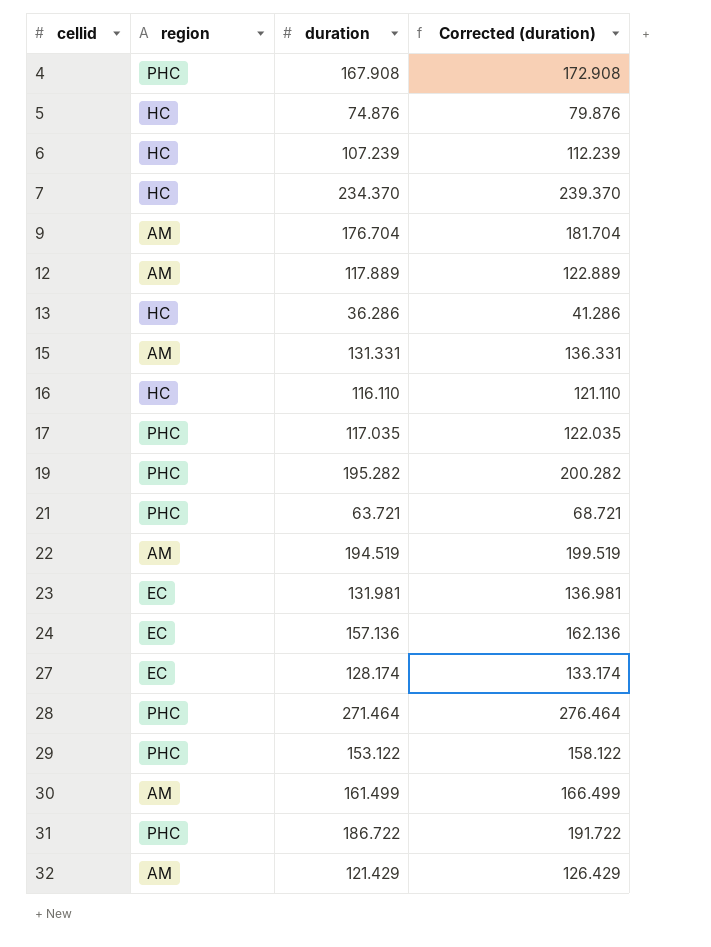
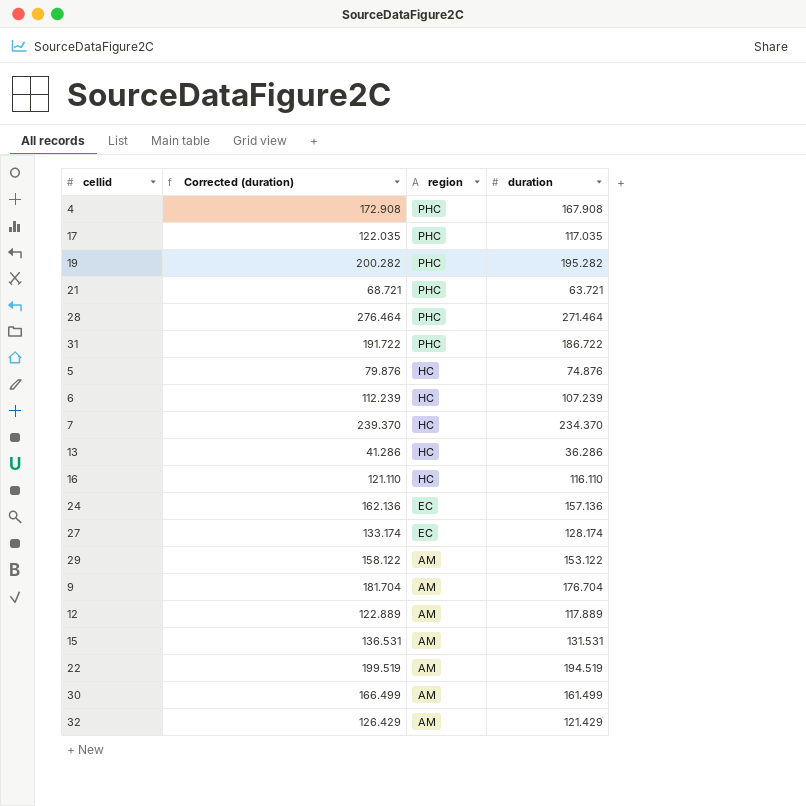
row order: cellid ascending -> region descending
column Corrected (duration) | position: 4 -> 2
row 23: EC | 131.981 | 136.981 -> none
29 | region: PHC -> AM
15 | Corrected (duration): 136.331 -> 136.531
15 | duration: 131.331 -> 131.531

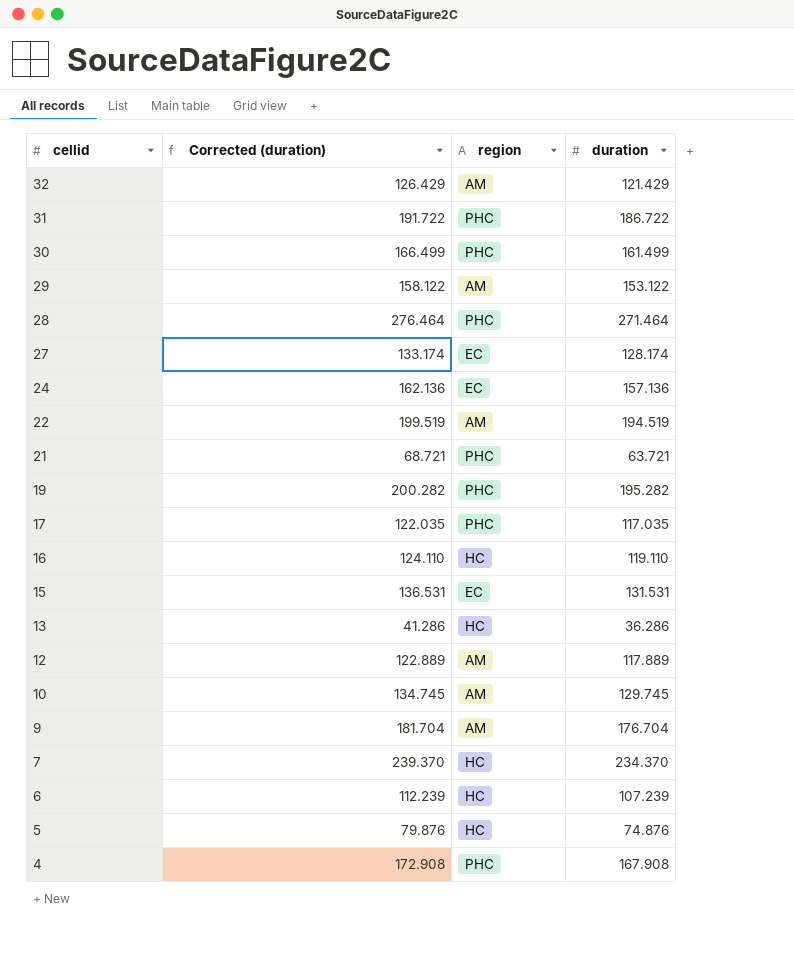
row order: region descending -> cellid descending
30 | region: AM -> PHC
16 | Corrected (duration): 121.110 -> 124.110
16 | duration: 116.110 -> 119.110
15 | region: AM -> EC
row 10: none -> 134.745 | AM | 129.745

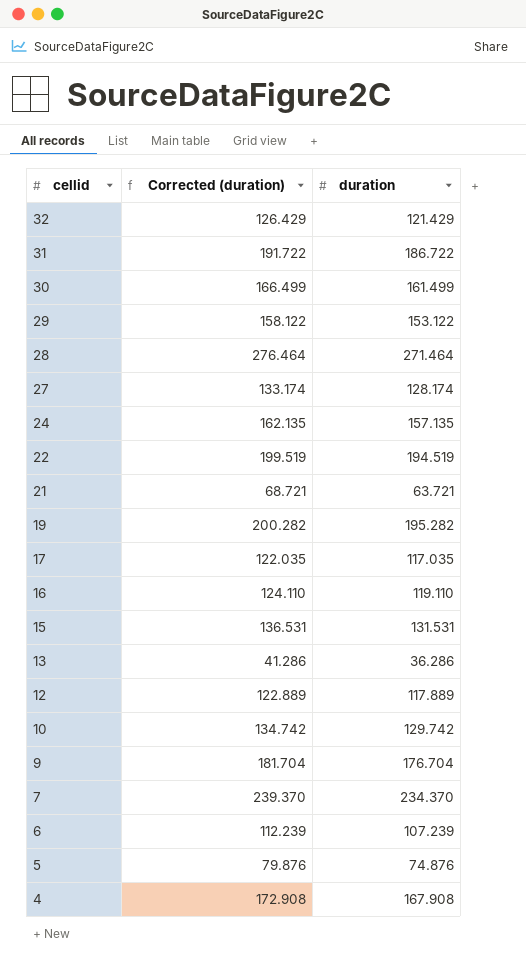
column region | position: 3 -> none
24 | Corrected (duration): 162.136 -> 162.135
24 | duration: 157.136 -> 157.135
10 | Corrected (duration): 134.745 -> 134.742
10 | duration: 129.745 -> 129.742

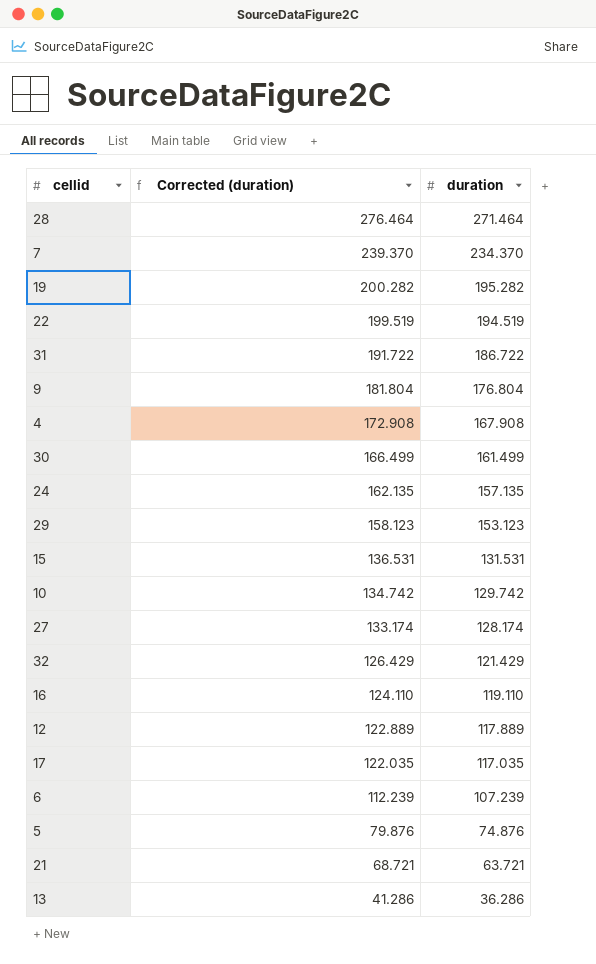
row order: cellid descending -> Corrected (duration) descending
9 | Corrected (duration): 181.704 -> 181.804
9 | duration: 176.704 -> 176.804
29 | Corrected (duration): 158.122 -> 158.123
29 | duration: 153.122 -> 153.123

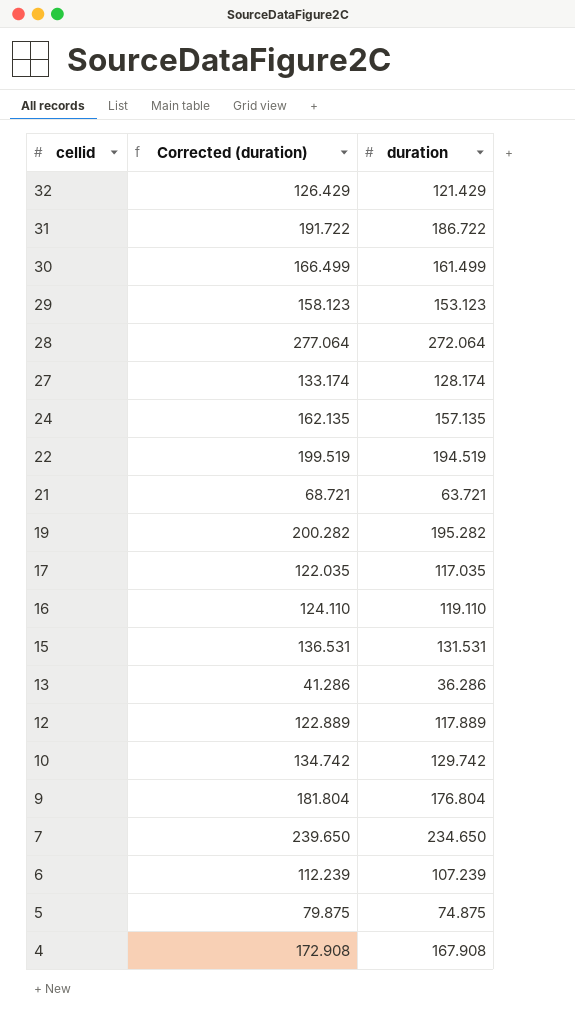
row order: Corrected (duration) descending -> cellid descending
28 | Corrected (duration): 276.464 -> 277.064
28 | duration: 271.464 -> 272.064
7 | Corrected (duration): 239.370 -> 239.650
7 | duration: 234.370 -> 234.650
5 | Corrected (duration): 79.876 -> 79.875
5 | duration: 74.876 -> 74.875

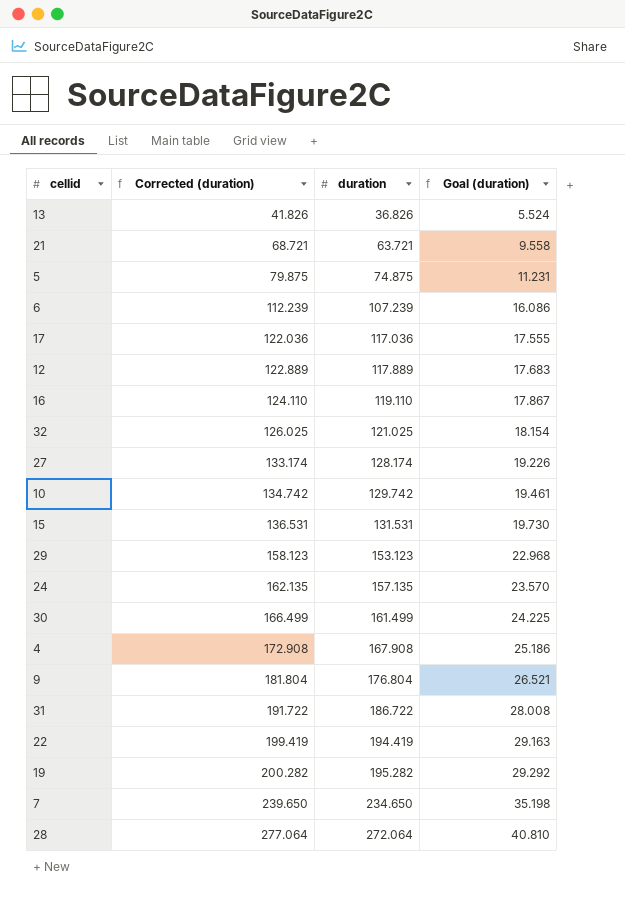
row order: cellid descending -> Corrected (duration) ascending
column Goal (duration) | formula: none -> [duration] * 0.15
13 | Corrected (duration): 41.286 -> 41.826
13 | duration: 36.286 -> 36.826
17 | Corrected (duration): 122.035 -> 122.036
17 | duration: 117.035 -> 117.036
32 | Corrected (duration): 126.429 -> 126.025
32 | duration: 121.429 -> 121.025
22 | Corrected (duration): 199.519 -> 199.419
22 | duration: 194.519 -> 194.419

